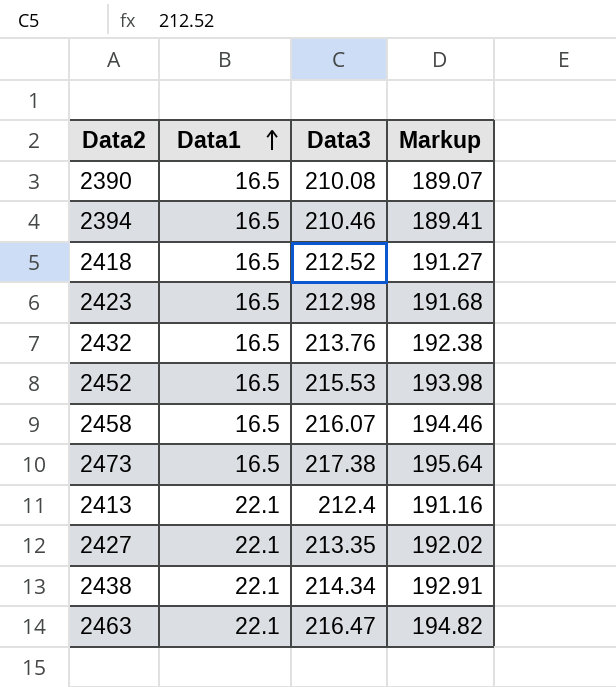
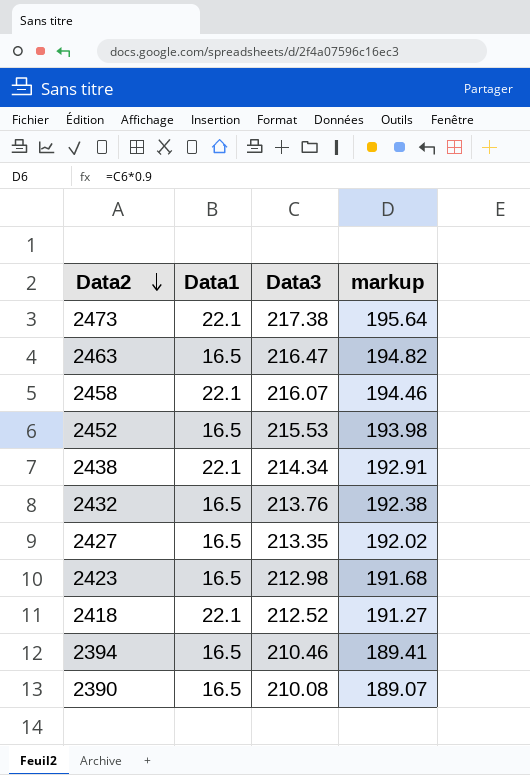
row order: Data1 ascending -> Data2 descending
column name: Markup -> markup
row 2413: 22.1 | 212.4 | 191.16 -> none
2473 | Data1: 16.5 -> 22.1
2463 | Data1: 22.1 -> 16.5
2458 | Data1: 16.5 -> 22.1
2427 | Data1: 22.1 -> 16.5
2418 | Data1: 16.5 -> 22.1

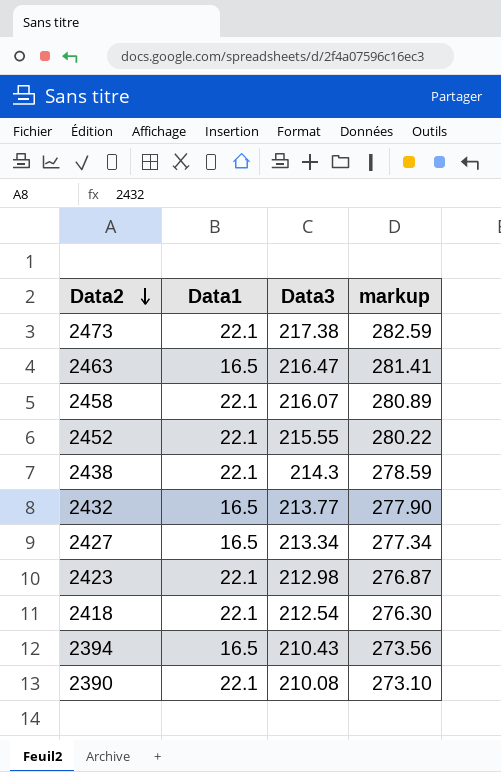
column markup | formula: [Data3] * 0.9 -> [Data3] * 1.3
2452 | Data1: 16.5 -> 22.1
2452 | Data3: 215.53 -> 215.55
2438 | Data3: 214.34 -> 214.3
2432 | Data3: 213.76 -> 213.77
2427 | Data3: 213.35 -> 213.34
2423 | Data1: 16.5 -> 22.1
2418 | Data3: 212.52 -> 212.54
2394 | Data3: 210.46 -> 210.43
2390 | Data1: 16.5 -> 22.1

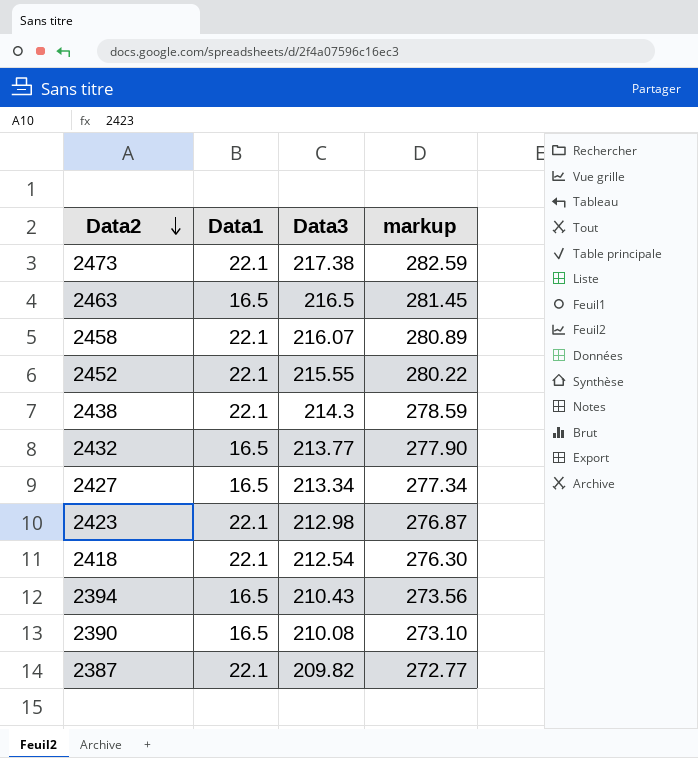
2463 | Data3: 216.47 -> 216.5
2463 | markup: 281.41 -> 281.45
2390 | Data1: 22.1 -> 16.5
row 2387: none -> 22.1 | 209.82 | 272.77

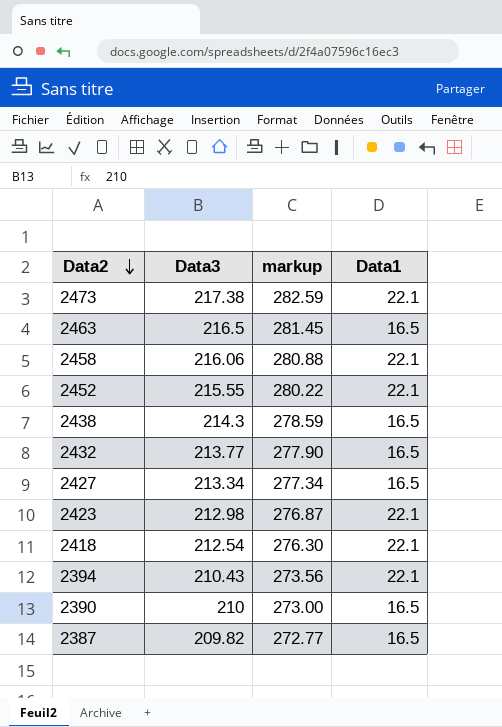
column Data1 | position: 2 -> 4
2458 | Data3: 216.07 -> 216.06
2458 | markup: 280.89 -> 280.88
2438 | Data1: 22.1 -> 16.5
2394 | Data1: 16.5 -> 22.1
2390 | Data3: 210.08 -> 210
2390 | markup: 273.10 -> 273.00
2387 | Data1: 22.1 -> 16.5

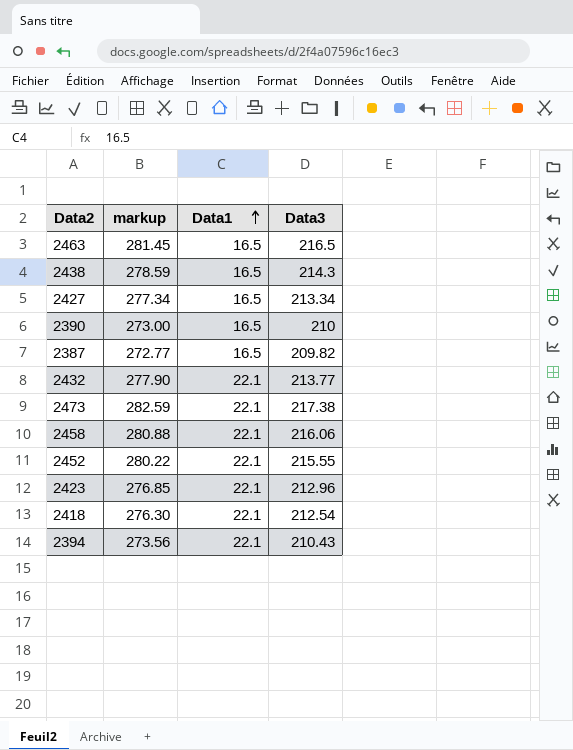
row order: Data2 descending -> Data1 ascending
column Data3 | position: 2 -> 4
2432 | Data1: 16.5 -> 22.1
2423 | markup: 276.87 -> 276.85
2423 | Data3: 212.98 -> 212.96

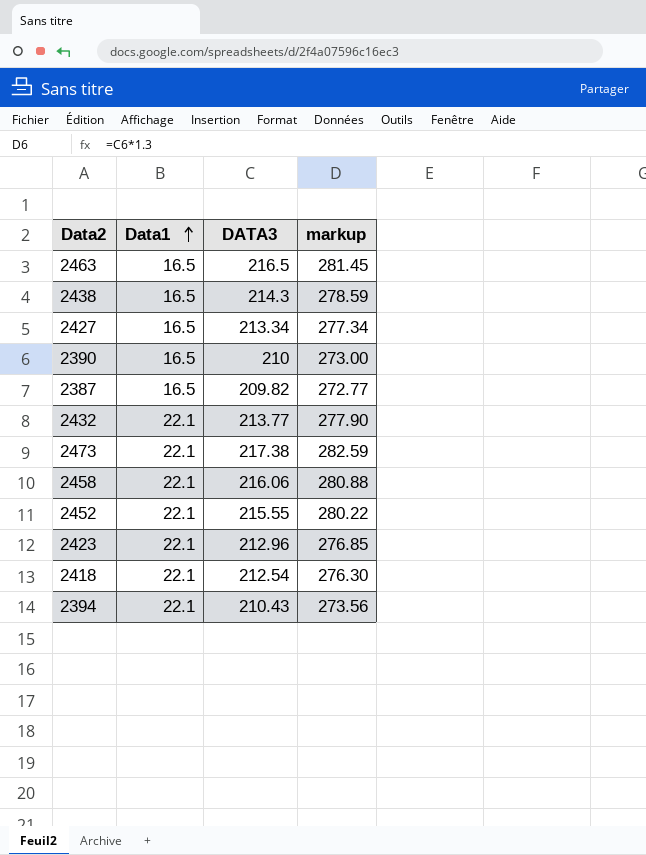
column name: Data3 -> DATA3
column markup | position: 2 -> 4

